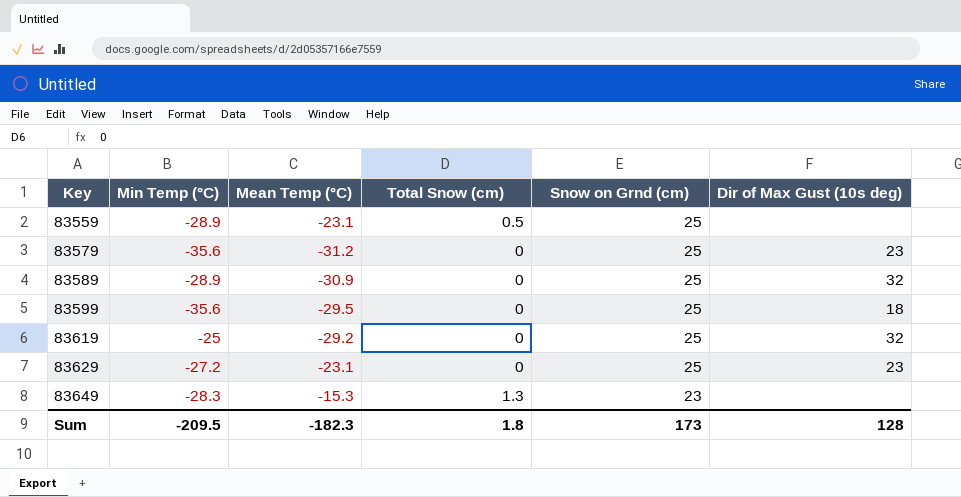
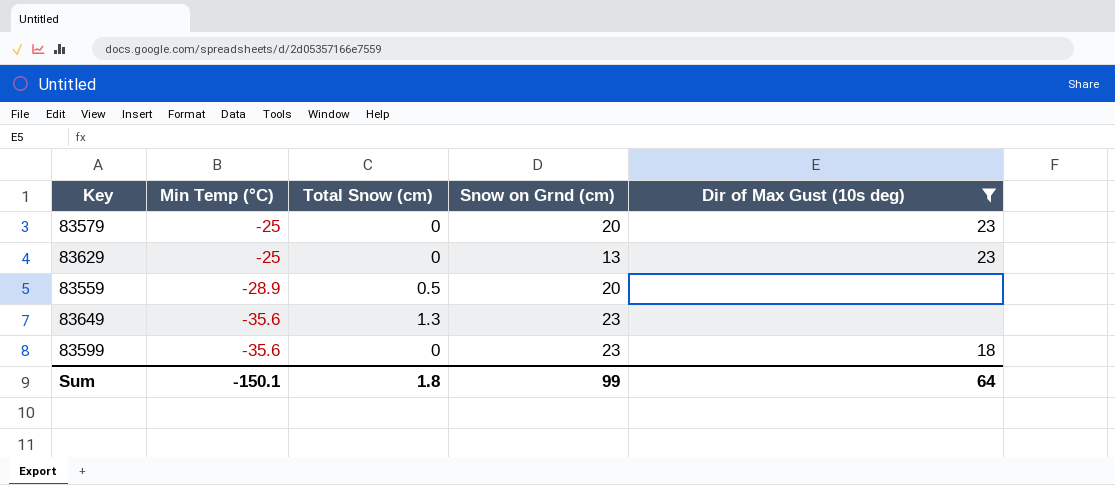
filter: none -> Dir of Max Gust (10s deg) != 32
row order: Key ascending -> Min Temp (°C) descending
column Mean Temp (°C) | position: 3 -> none
83579 | Min Temp (°C): -35.6 -> -25
83579 | Snow on Grnd (cm): 25 -> 20
83629 | Min Temp (°C): -27.2 -> -25
83629 | Snow on Grnd (cm): 25 -> 13
83559 | Snow on Grnd (cm): 25 -> 20
83649 | Min Temp (°C): -28.3 -> -35.6
83599 | Snow on Grnd (cm): 25 -> 23
Sum | Min Temp (°C): -209.5 -> -150.1
Sum | Snow on Grnd (cm): 173 -> 99
Sum | Dir of Max Gust (10s deg): 128 -> 64

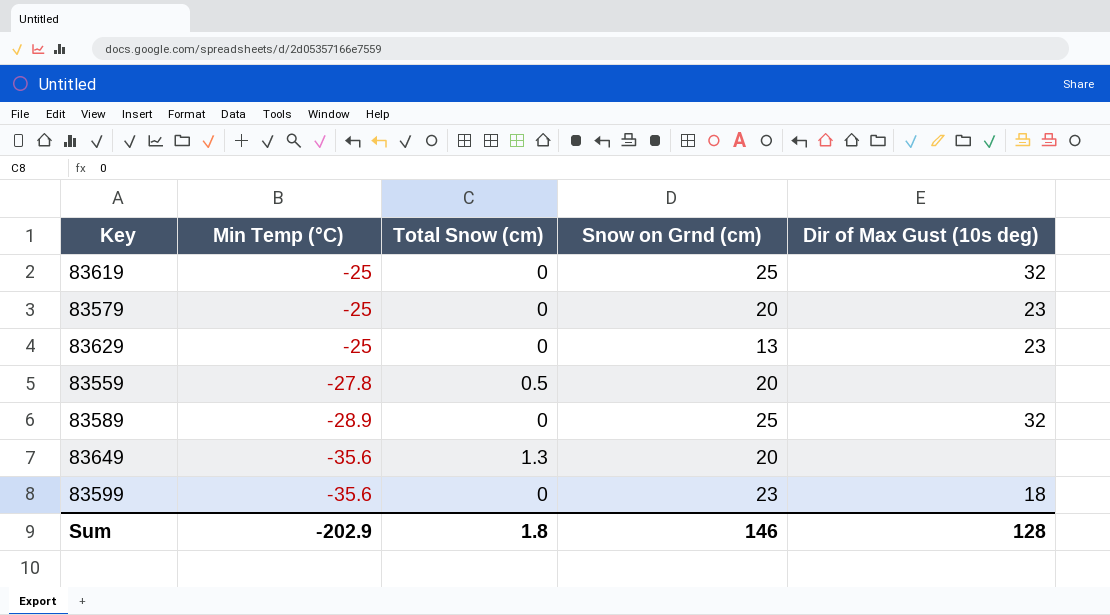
filter: Dir of Max Gust (10s deg) != 32 -> none
83559 | Min Temp (°C): -28.9 -> -27.8
83649 | Snow on Grnd (cm): 23 -> 20
Sum | Min Temp (°C): -150.1 -> -202.9
Sum | Snow on Grnd (cm): 99 -> 146
Sum | Dir of Max Gust (10s deg): 64 -> 128

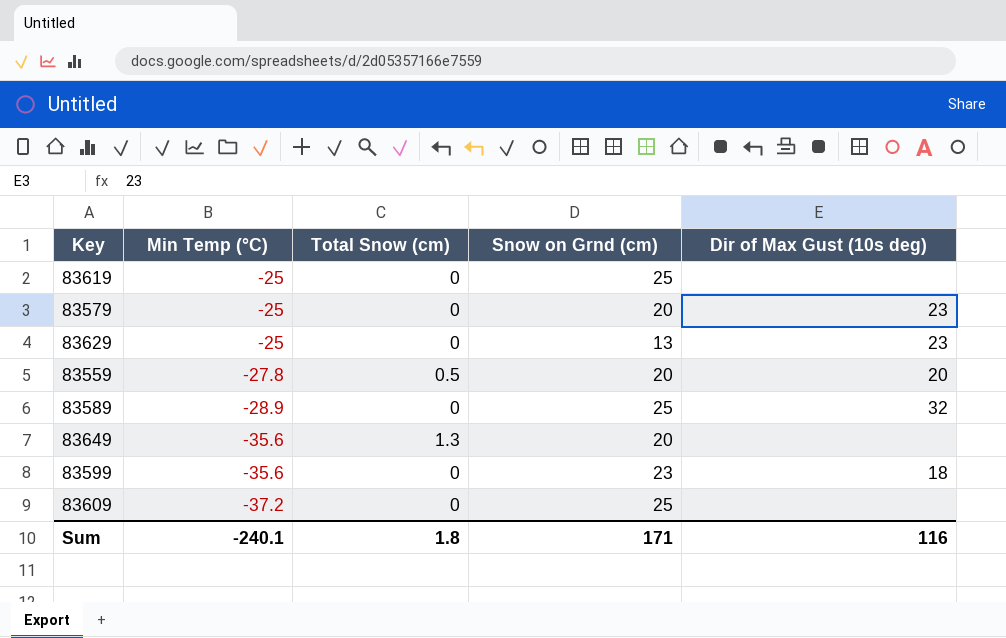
83619 | Dir of Max Gust (10s deg): 32 -> none
83559 | Dir of Max Gust (10s deg): none -> 20
row 83609: none -> -37.2 | 0 | 25 | none
Sum | Min Temp (°C): -202.9 -> -240.1
Sum | Snow on Grnd (cm): 146 -> 171
Sum | Dir of Max Gust (10s deg): 128 -> 116

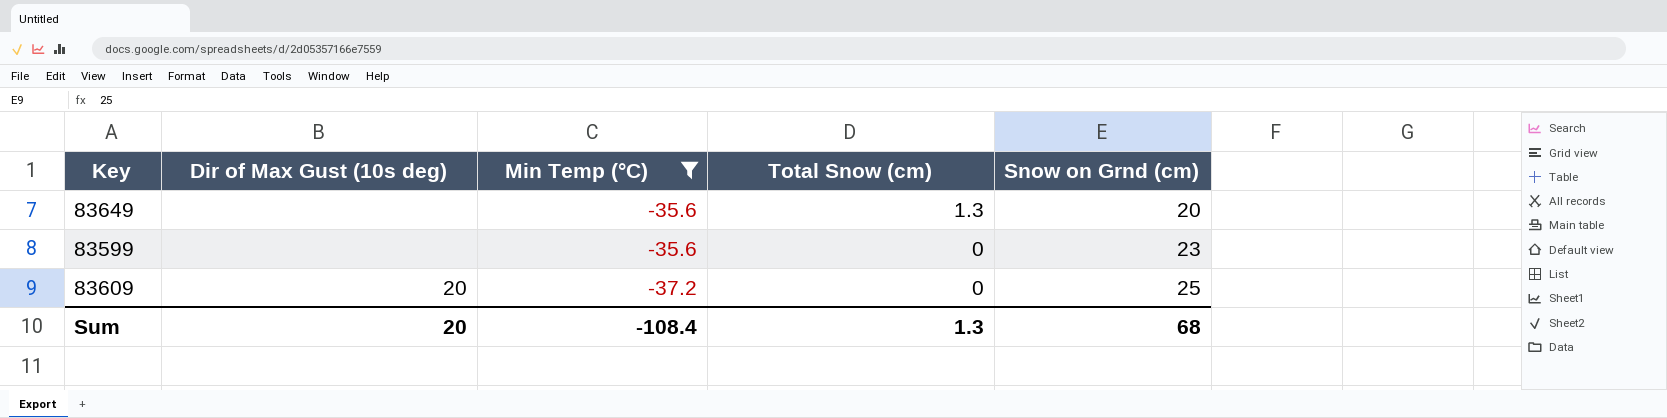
filter: none -> Min Temp (°C) <= -35.6
column Dir of Max Gust (10s deg) | position: 5 -> 2
83599 | Dir of Max Gust (10s deg): 18 -> none
83609 | Dir of Max Gust (10s deg): none -> 20
Sum | Dir of Max Gust (10s deg): 116 -> 20
Sum | Min Temp (°C): -240.1 -> -108.4
Sum | Total Snow (cm): 1.8 -> 1.3
Sum | Snow on Grnd (cm): 171 -> 68

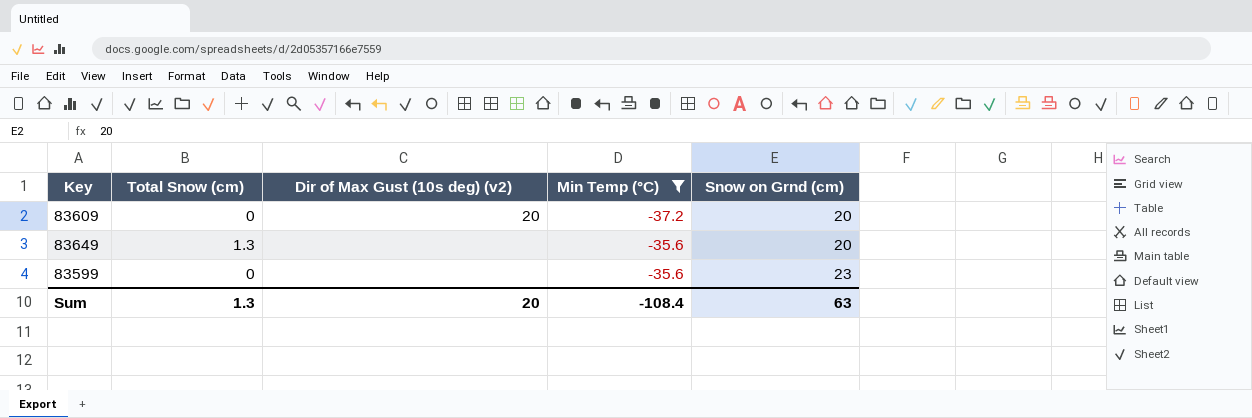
row order: Min Temp (°C) descending -> Min Temp (°C) ascending
column Total Snow (cm) | position: 4 -> 2
column name: Dir of Max Gust (10s deg) -> Dir of Max Gust (10s deg) (v2)
83609 | Snow on Grnd (cm): 25 -> 20
Sum | Snow on Grnd (cm): 68 -> 63

